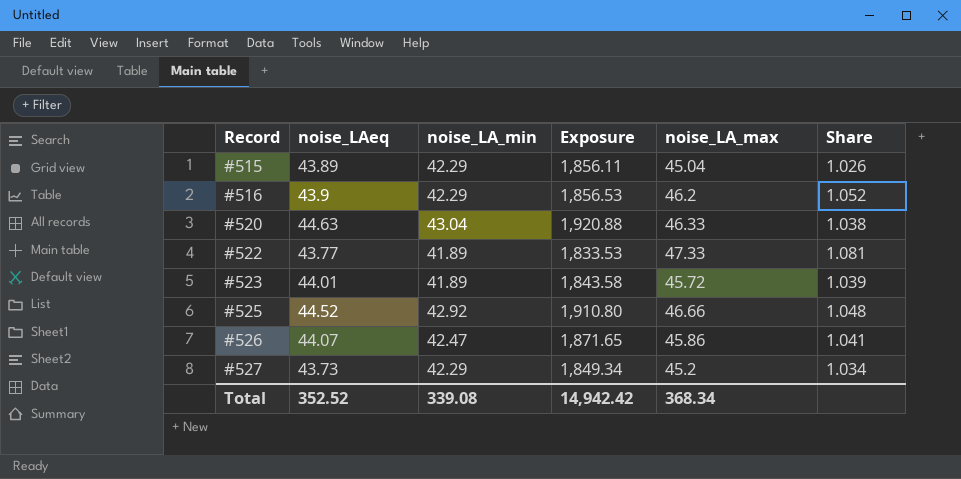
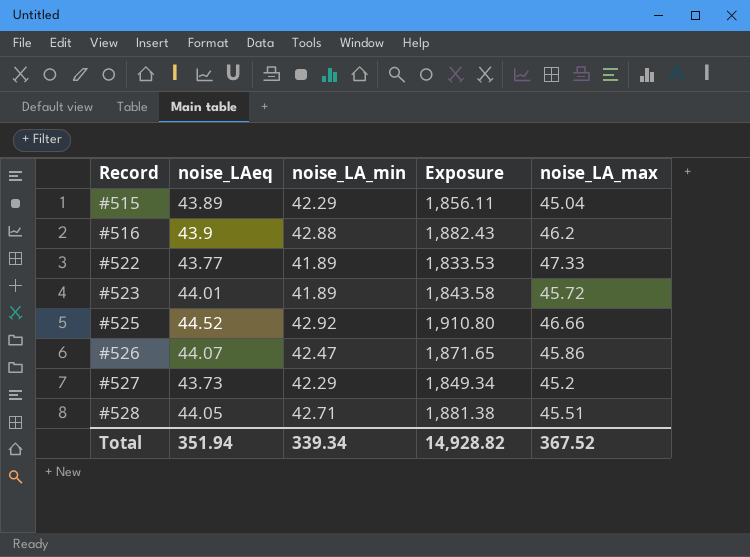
column Share | formula: [noise_LA_max] / [noise_LAeq] -> none
row #520: 44.63 | 43.04 | 1,920.88 | 46.33 | 1.038 -> none
#516 | noise_LA_min: 42.29 -> 42.88
#516 | Exposure: 1,856.53 -> 1,882.43
row #528: none -> 44.05 | 42.71 | 1,881.38 | 45.51
Total | noise_LAeq: 352.52 -> 351.94
Total | noise_LA_min: 339.08 -> 339.34
Total | Exposure: 14,942.42 -> 14,928.82
Total | noise_LA_max: 368.34 -> 367.52

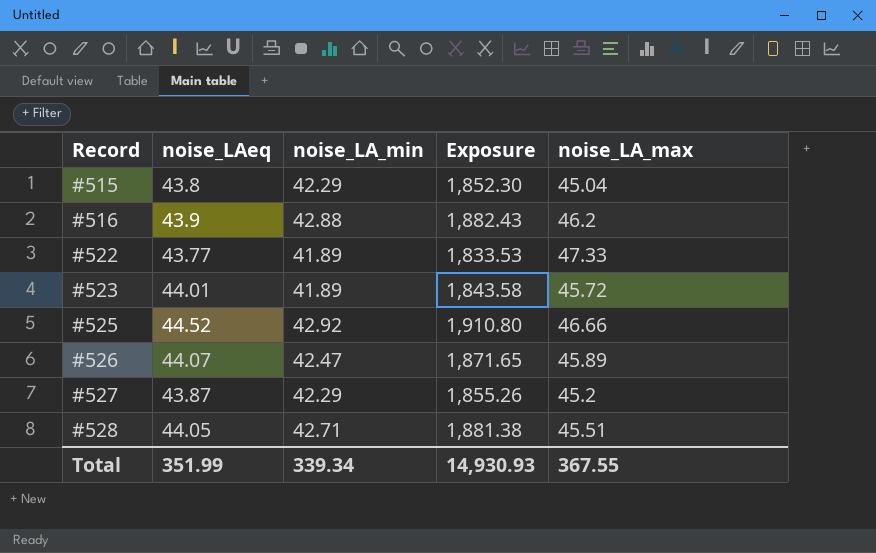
#515 | noise_LAeq: 43.89 -> 43.8
#515 | Exposure: 1,856.11 -> 1,852.30
#526 | noise_LA_max: 45.86 -> 45.89
#527 | noise_LAeq: 43.73 -> 43.87
#527 | Exposure: 1,849.34 -> 1,855.26
Total | noise_LAeq: 351.94 -> 351.99
Total | Exposure: 14,928.82 -> 14,930.93
Total | noise_LA_max: 367.52 -> 367.55

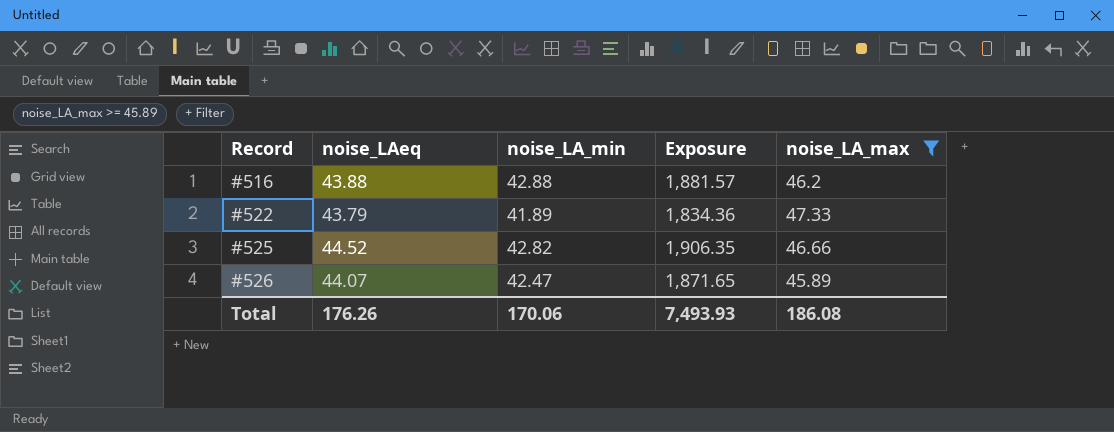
filter: none -> noise_LA_max >= 45.89
#516 | noise_LAeq: 43.9 -> 43.88
#516 | Exposure: 1,882.43 -> 1,881.57
#522 | noise_LAeq: 43.77 -> 43.79
#522 | Exposure: 1,833.53 -> 1,834.36
#525 | noise_LA_min: 42.92 -> 42.82
#525 | Exposure: 1,910.80 -> 1,906.35
Total | noise_LAeq: 351.99 -> 176.26
Total | noise_LA_min: 339.34 -> 170.06
Total | Exposure: 14,930.93 -> 7,493.93
Total | noise_LA_max: 367.55 -> 186.08

